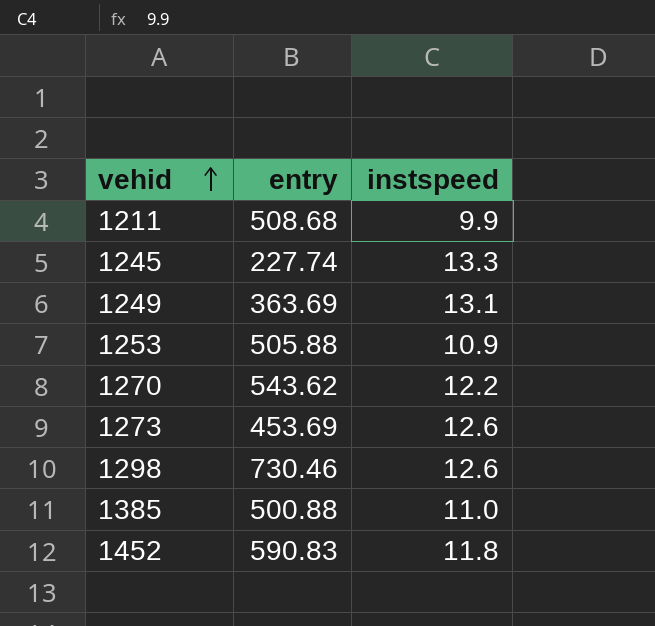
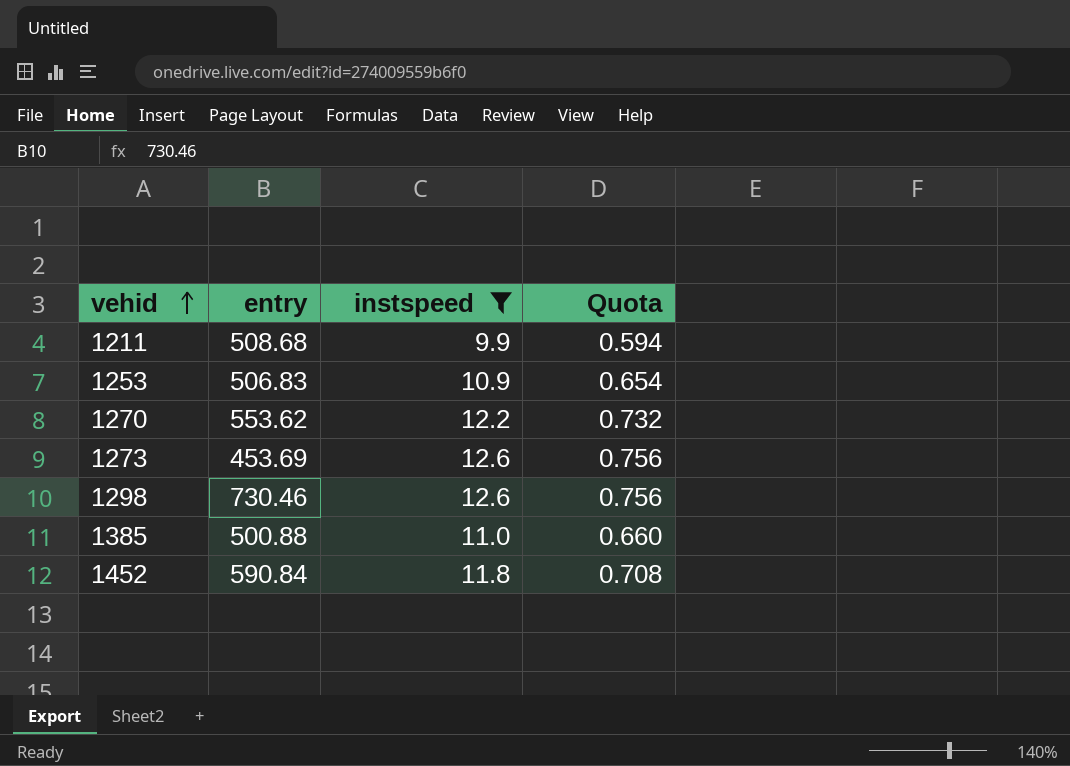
filter: none -> instspeed <= 12.6
column Quota | formula: none -> [instspeed] * 0.06
1253 | entry: 505.88 -> 506.83
1270 | entry: 543.62 -> 553.62
1452 | entry: 590.83 -> 590.84

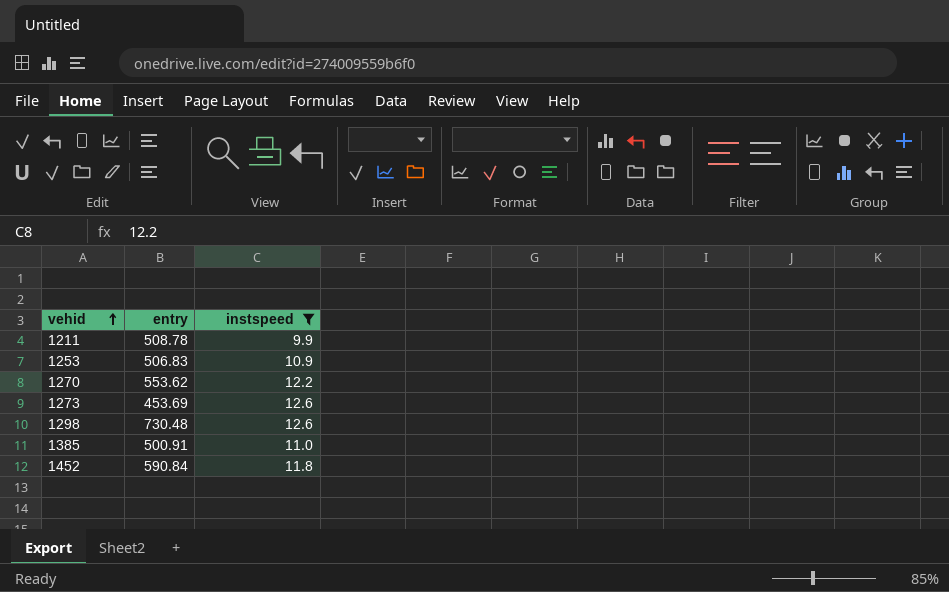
column Quota | formula: [instspeed] * 0.06 -> none
1211 | entry: 508.68 -> 508.78
1298 | entry: 730.46 -> 730.48
1385 | entry: 500.88 -> 500.91

